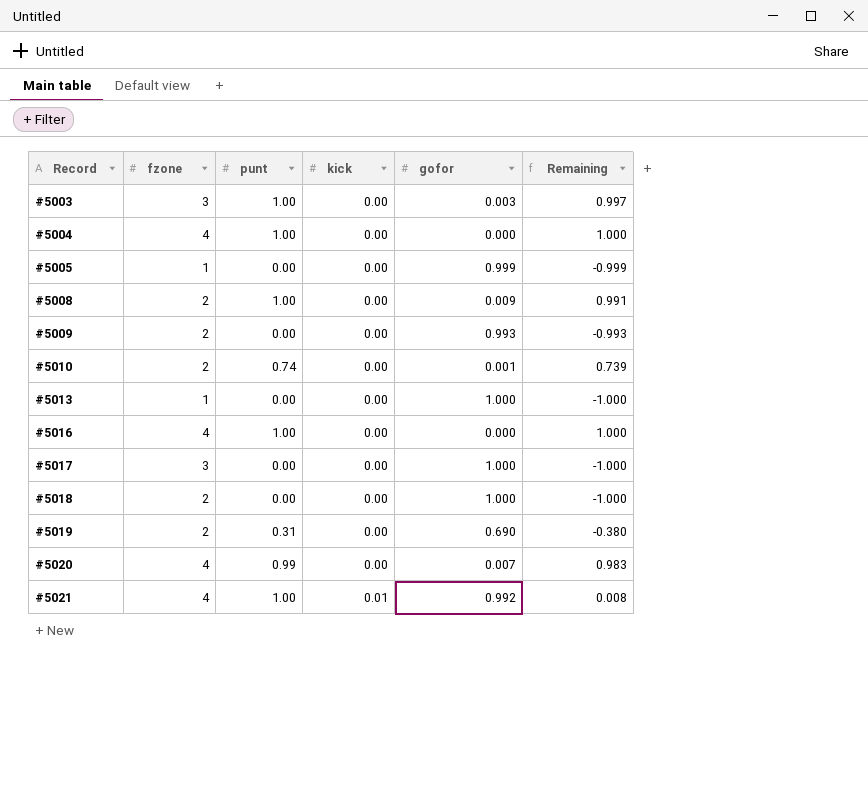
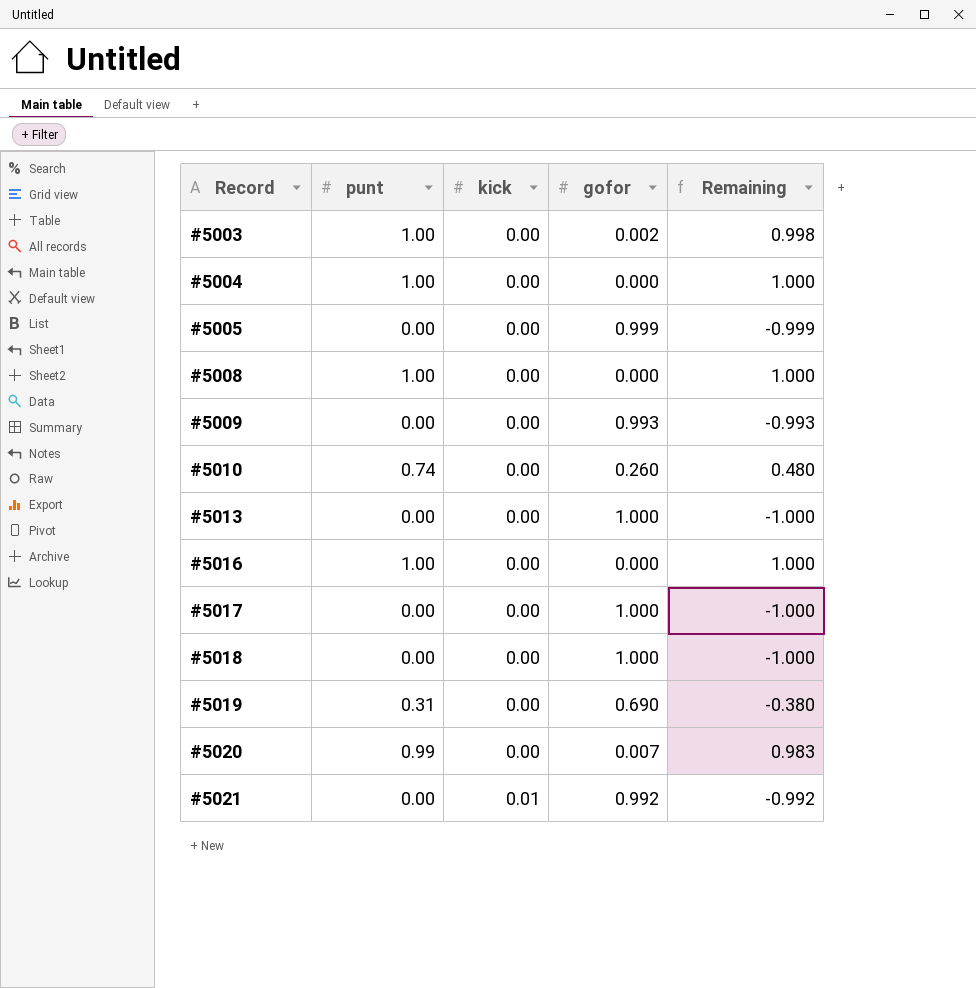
column fzone | position: 2 -> none
#5003 | gofor: 0.003 -> 0.002
#5003 | Remaining: 0.997 -> 0.998
#5008 | gofor: 0.009 -> 0.000
#5008 | Remaining: 0.991 -> 1.000
#5010 | gofor: 0.001 -> 0.260
#5010 | Remaining: 0.739 -> 0.480
#5021 | punt: 1.00 -> 0.00
#5021 | Remaining: 0.008 -> -0.992

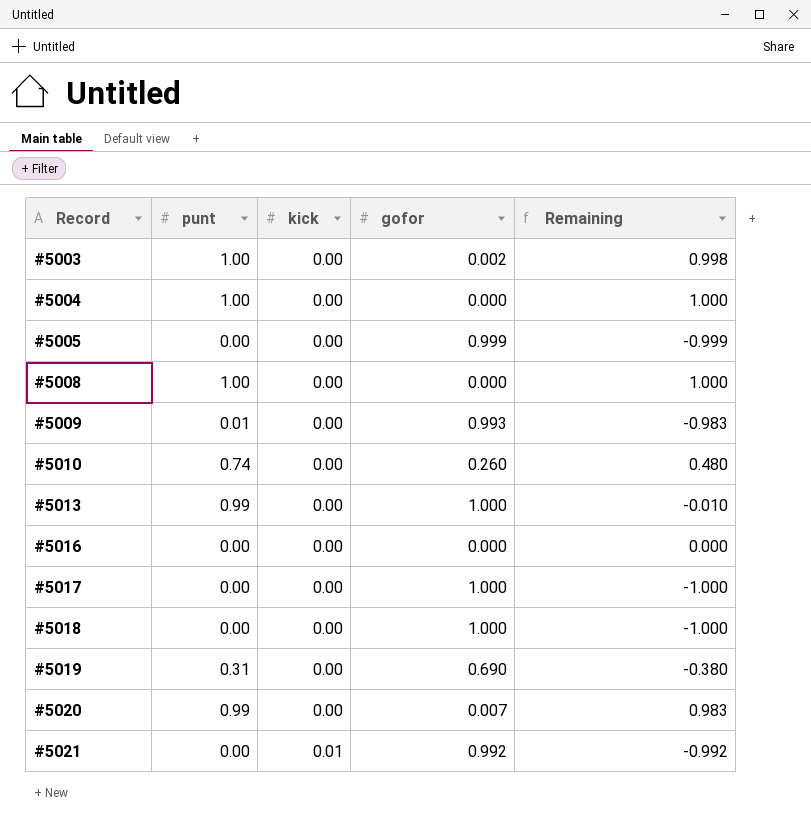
#5009 | punt: 0.00 -> 0.01
#5009 | Remaining: -0.993 -> -0.983
#5013 | punt: 0.00 -> 0.99
#5013 | Remaining: -1.000 -> -0.010
#5016 | punt: 1.00 -> 0.00
#5016 | Remaining: 1.000 -> 0.000

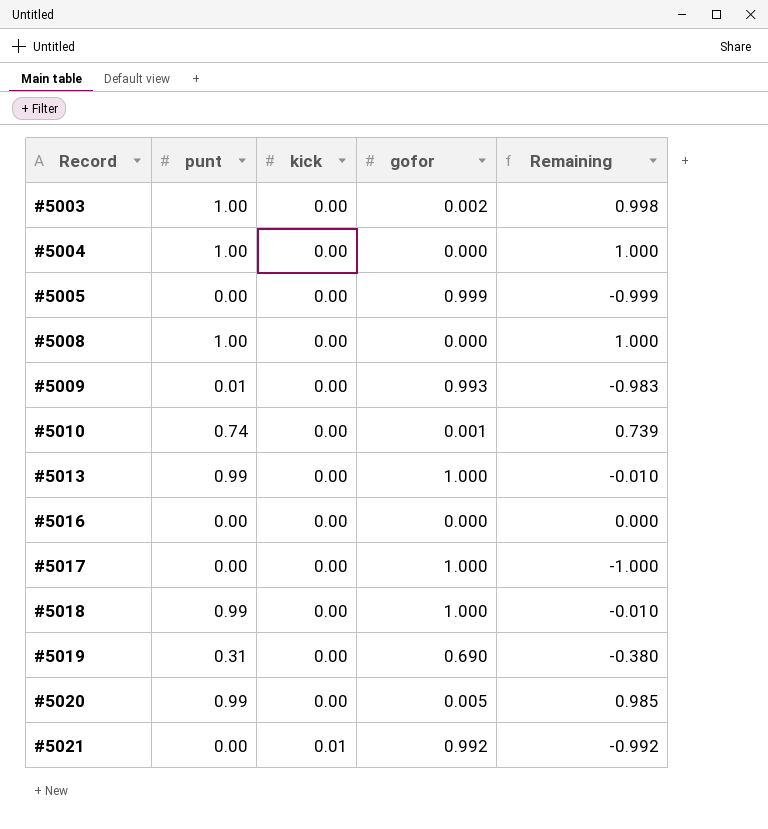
#5010 | gofor: 0.260 -> 0.001
#5010 | Remaining: 0.480 -> 0.739
#5018 | punt: 0.00 -> 0.99
#5018 | Remaining: -1.000 -> -0.010
#5020 | gofor: 0.007 -> 0.005
#5020 | Remaining: 0.983 -> 0.985

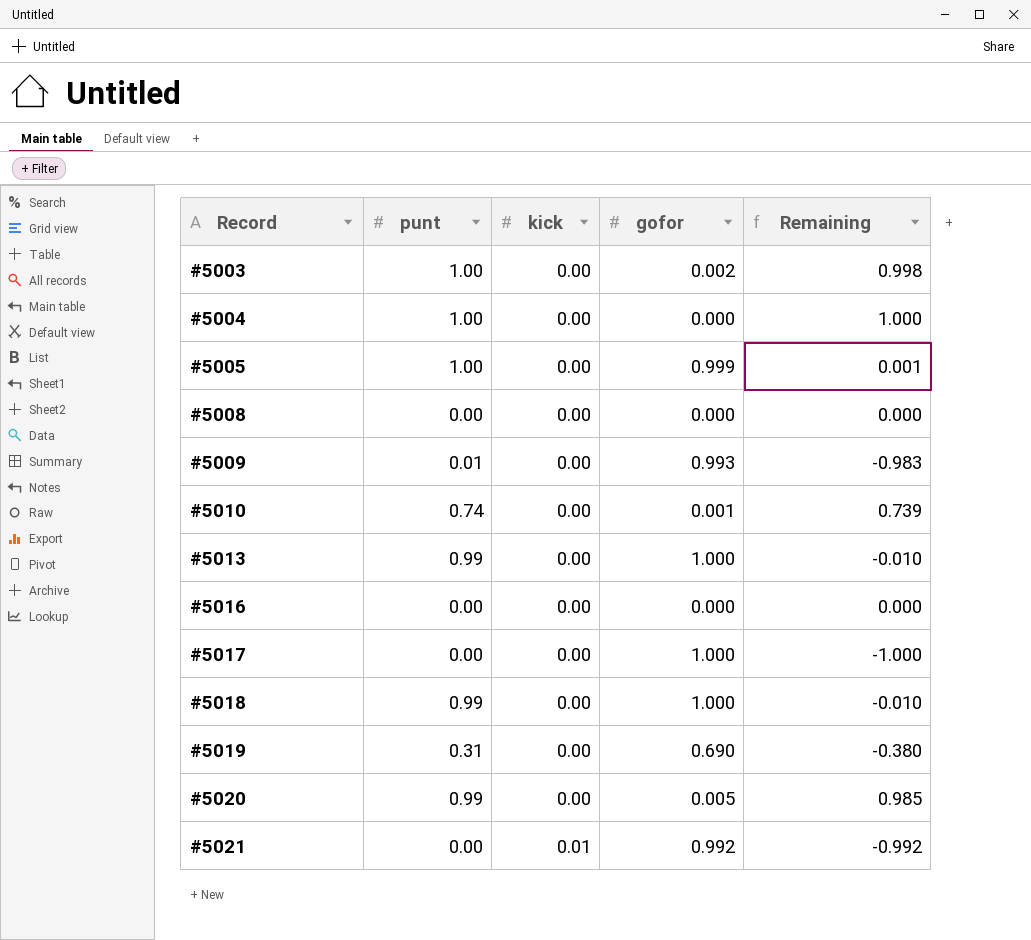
#5005 | punt: 0.00 -> 1.00
#5005 | Remaining: -0.999 -> 0.001
#5008 | punt: 1.00 -> 0.00
#5008 | Remaining: 1.000 -> 0.000

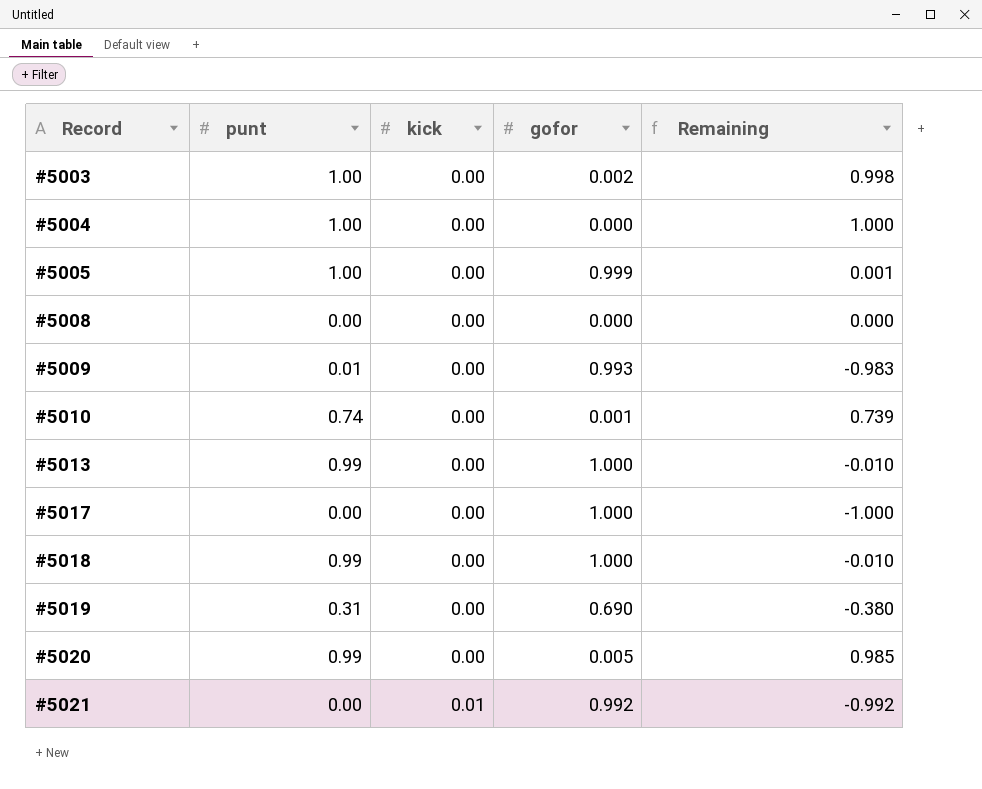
row #5016: 0.00 | 0.00 | 0.000 | 0.000 -> none

